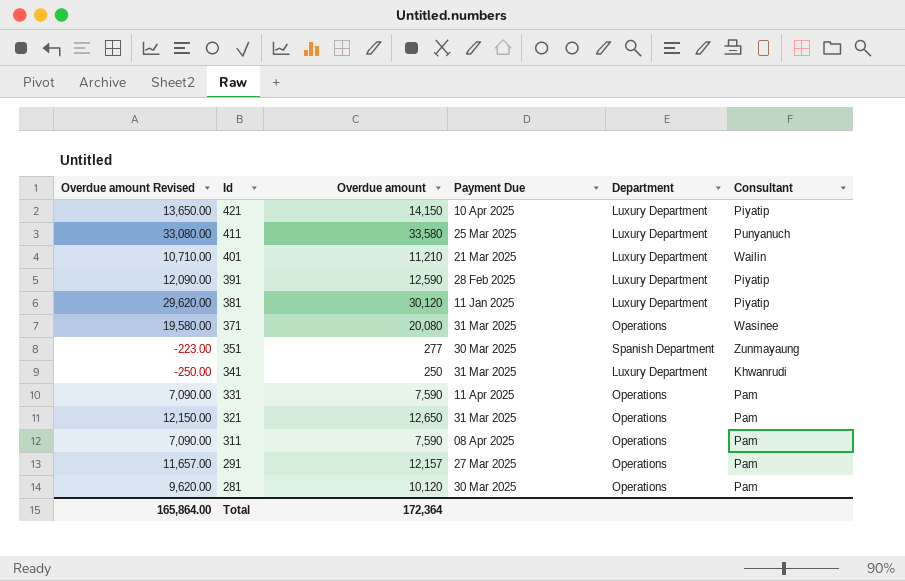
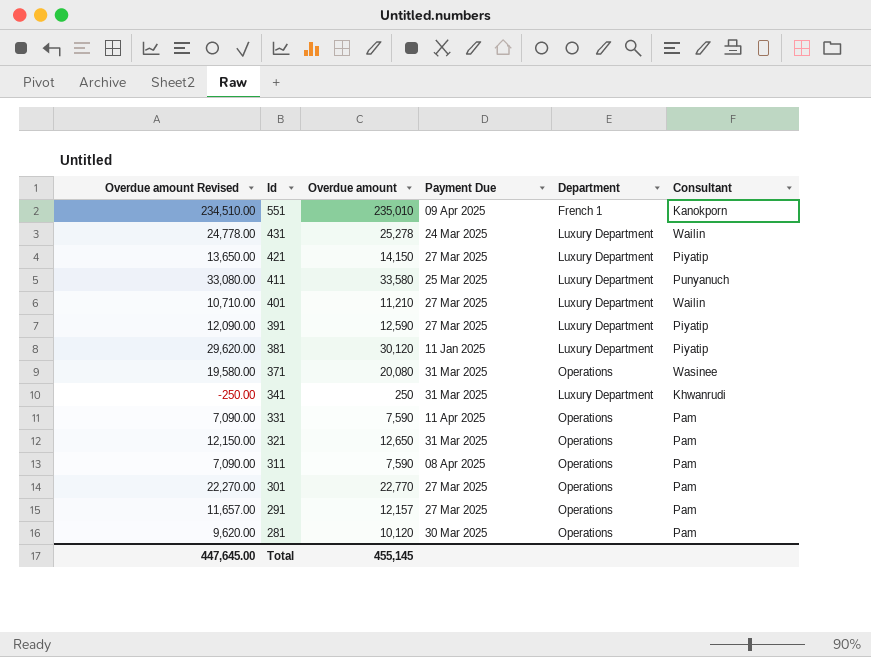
row 351: -223.00 | 277 | 30 Mar 2025 | Spanish Department | Zunmayaung -> none
row 551: none -> 234,510.00 | 235,010 | 09 Apr 2025 | French 1 | Kanokporn
row 431: none -> 24,778.00 | 25,278 | 24 Mar 2025 | Luxury Department | Wailin
421 | Payment Due: 10 Apr 2025 -> 27 Mar 2025
401 | Payment Due: 21 Mar 2025 -> 27 Mar 2025
391 | Payment Due: 28 Feb 2025 -> 27 Mar 2025
row 301: none -> 22,270.00 | 22,770 | 27 Mar 2025 | Operations | Pam
Total | Overdue amount Revised: 165,864.00 -> 447,645.00
Total | Overdue amount: 172,364 -> 455,145

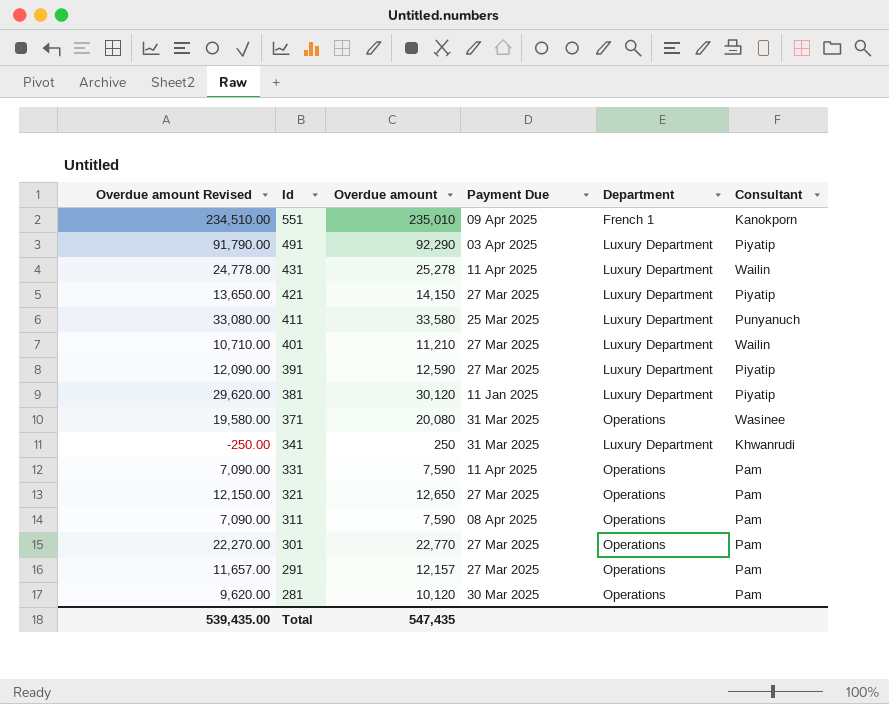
row 491: none -> 91,790.00 | 92,290 | 03 Apr 2025 | Luxury Department | Piyatip
431 | Payment Due: 24 Mar 2025 -> 11 Apr 2025
321 | Payment Due: 31 Mar 2025 -> 27 Mar 2025
Total | Overdue amount Revised: 447,645.00 -> 539,435.00
Total | Overdue amount: 455,145 -> 547,435

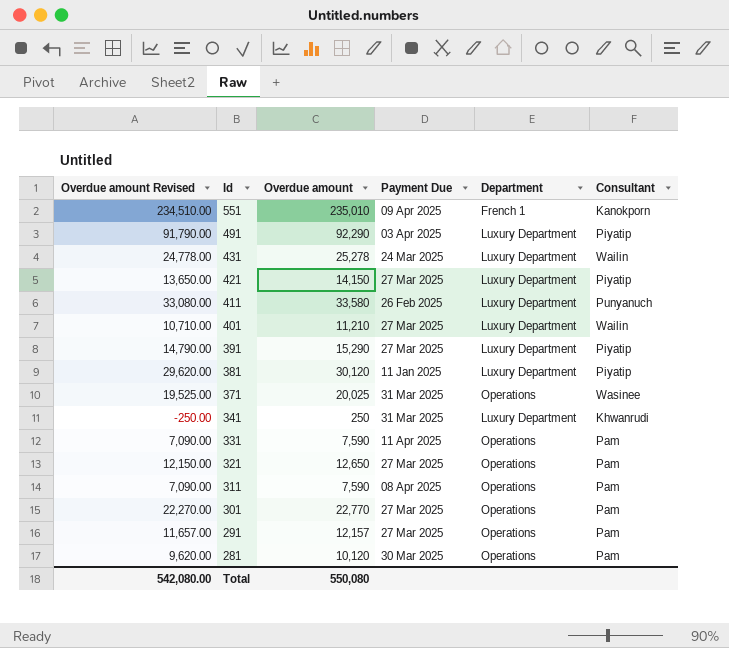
431 | Payment Due: 11 Apr 2025 -> 24 Mar 2025
411 | Payment Due: 25 Mar 2025 -> 26 Feb 2025
391 | Overdue amount Revised: 12,090.00 -> 14,790.00
391 | Overdue amount: 12,590 -> 15,290
371 | Overdue amount Revised: 19,580.00 -> 19,525.00
371 | Overdue amount: 20,080 -> 20,025
Total | Overdue amount Revised: 539,435.00 -> 542,080.00
Total | Overdue amount: 547,435 -> 550,080

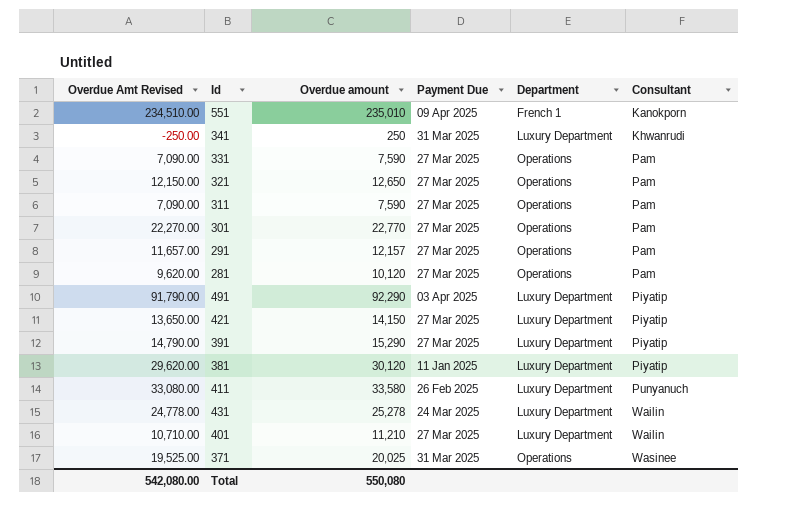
row order: Id descending -> Consultant ascending
column name: Overdue amount Revised -> Overdue Amt Revised
331 | Payment Due: 11 Apr 2025 -> 27 Mar 2025
311 | Payment Due: 08 Apr 2025 -> 27 Mar 2025
281 | Payment Due: 30 Mar 2025 -> 27 Mar 2025

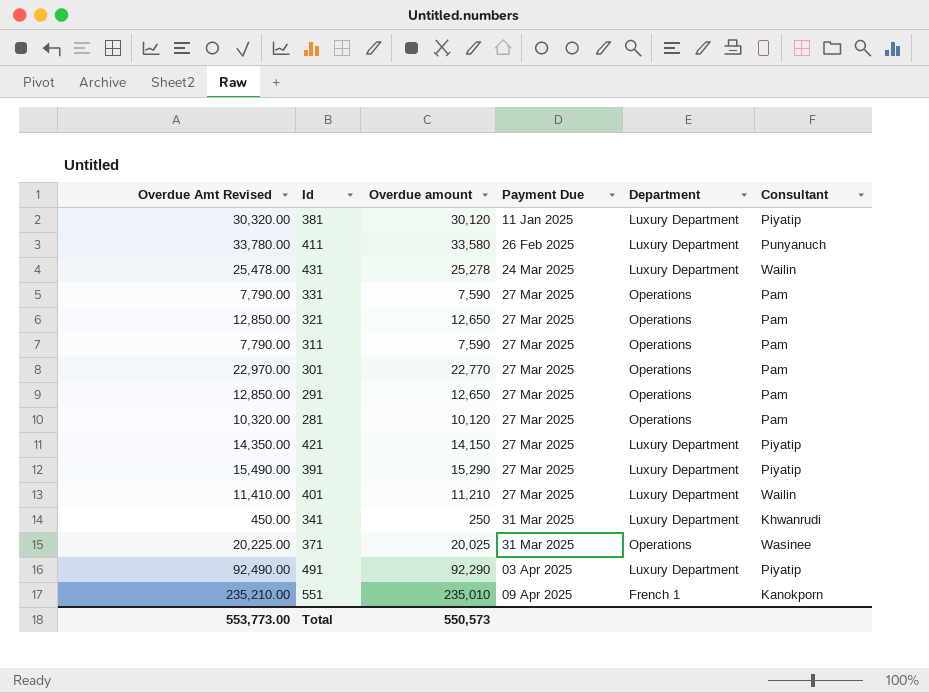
row order: Consultant ascending -> Payment Due ascending
column Overdue Amt Revised | formula: [Overdue amount] - 500 -> [Overdue amount] + 200
291 | Overdue amount: 12,157 -> 12,650
Total | Overdue Amt Revised: 542,080.00 -> 553,773.00
Total | Overdue amount: 550,080 -> 550,573

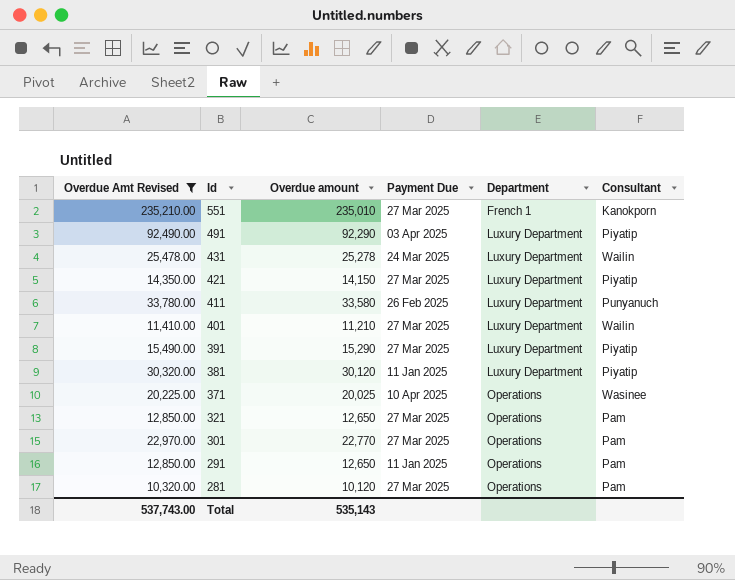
filter: none -> Overdue Amt Revised >= 10,320.00
row order: Payment Due ascending -> Id descending
551 | Payment Due: 09 Apr 2025 -> 27 Mar 2025
371 | Payment Due: 31 Mar 2025 -> 10 Apr 2025
291 | Payment Due: 27 Mar 2025 -> 11 Jan 2025
Total | Overdue Amt Revised: 553,773.00 -> 537,743.00
Total | Overdue amount: 550,573 -> 535,143

